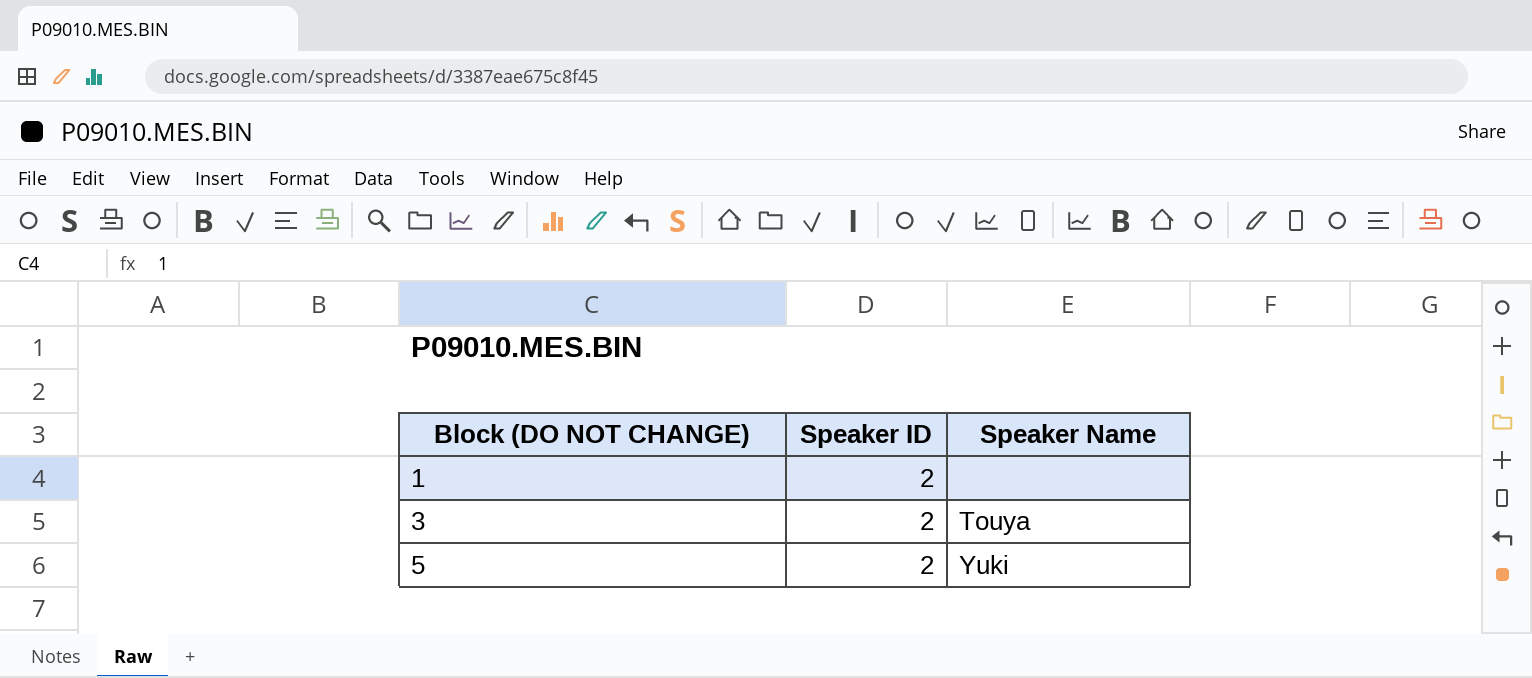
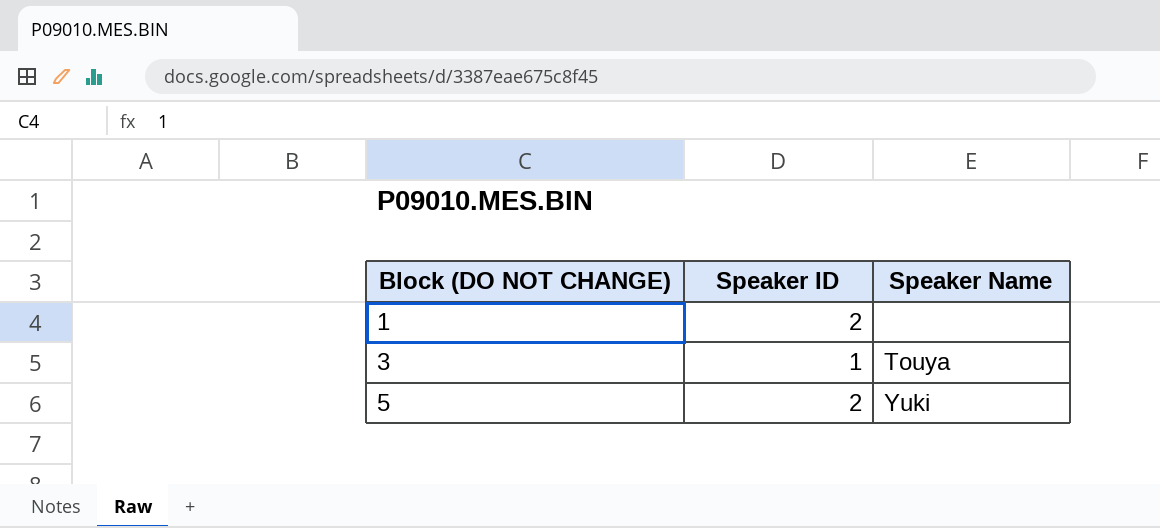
3 | Speaker ID: 2 -> 1

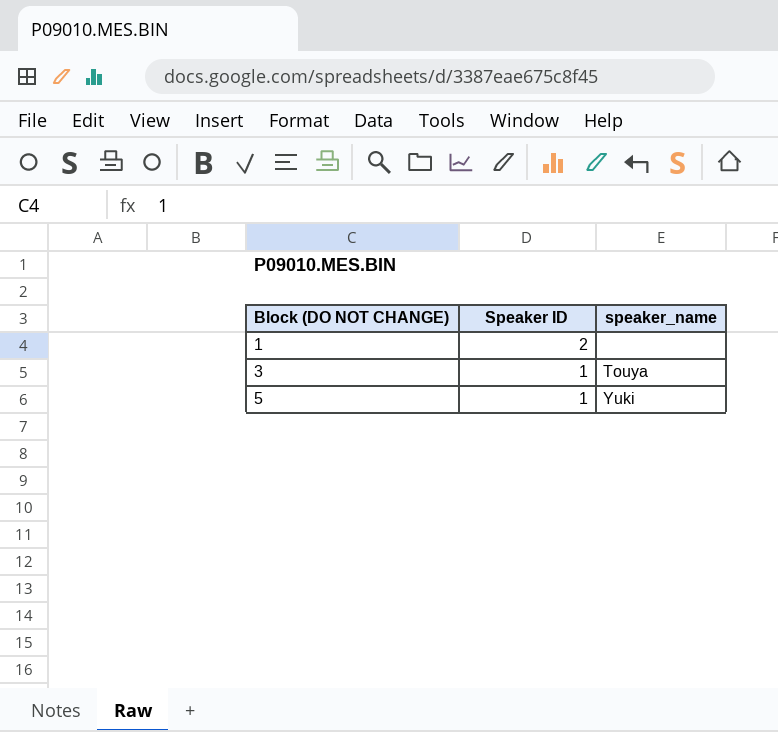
column name: Speaker Name -> speaker_name
5 | Speaker ID: 2 -> 1

